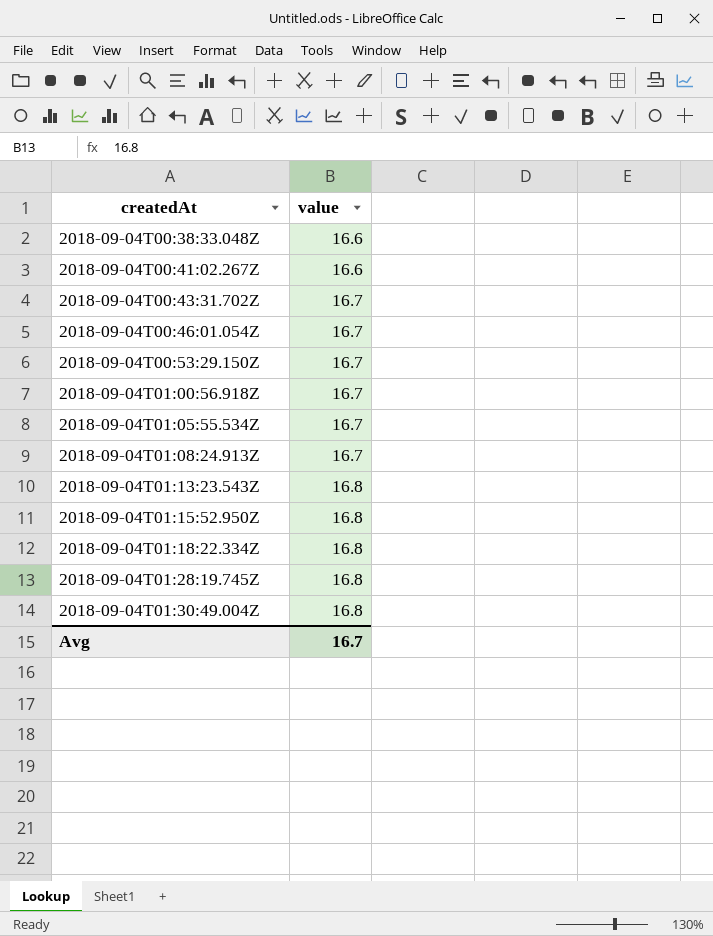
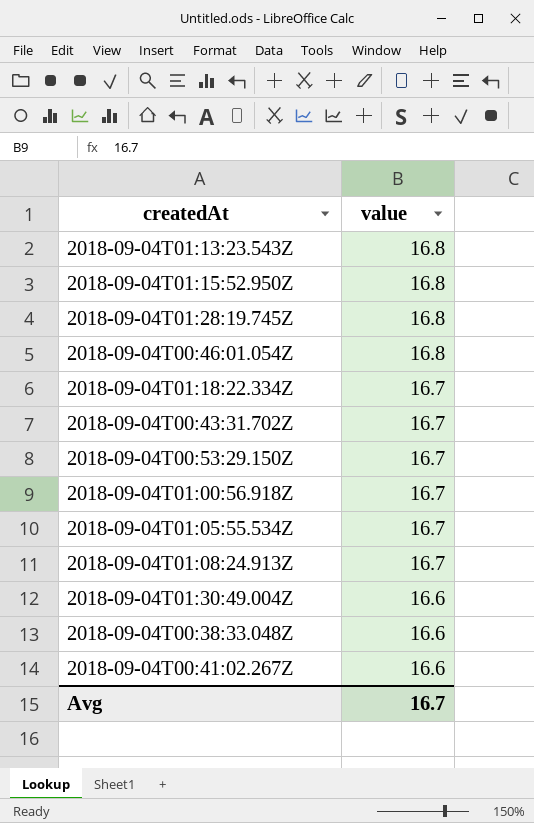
row order: createdAt ascending -> value descending
2018-09-04T00:46:01.054Z | value: 16.7 -> 16.8
2018-09-04T01:18:22.334Z | value: 16.8 -> 16.7
2018-09-04T01:30:49.004Z | value: 16.8 -> 16.6

